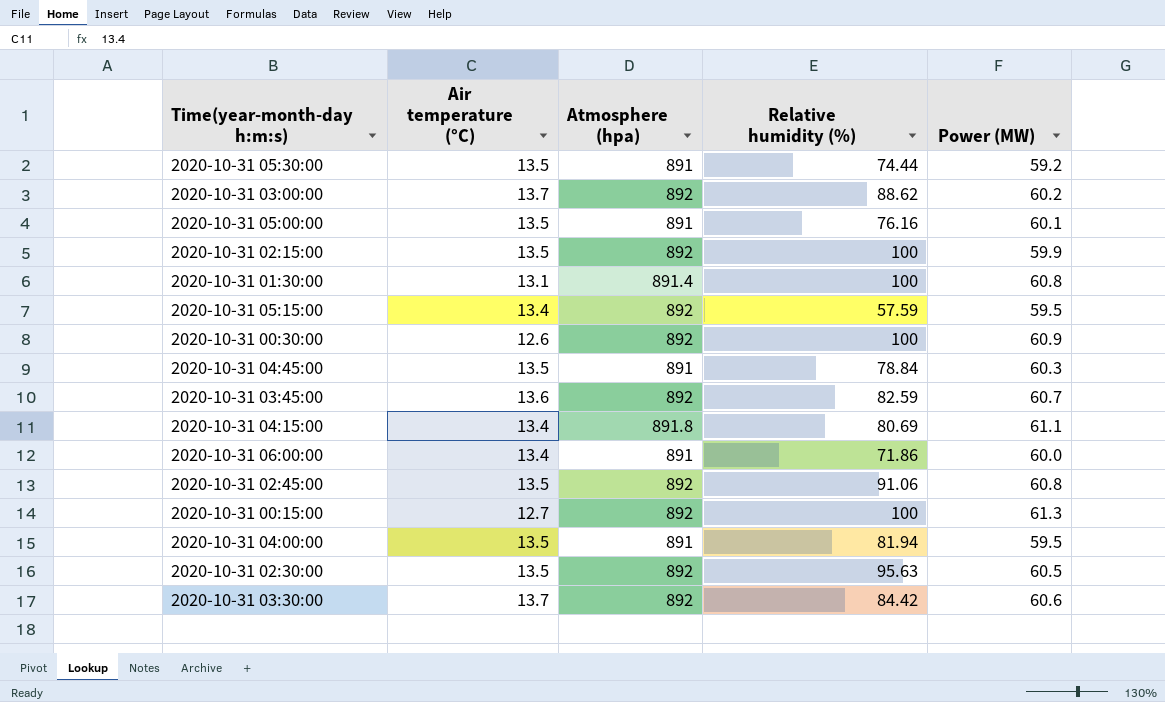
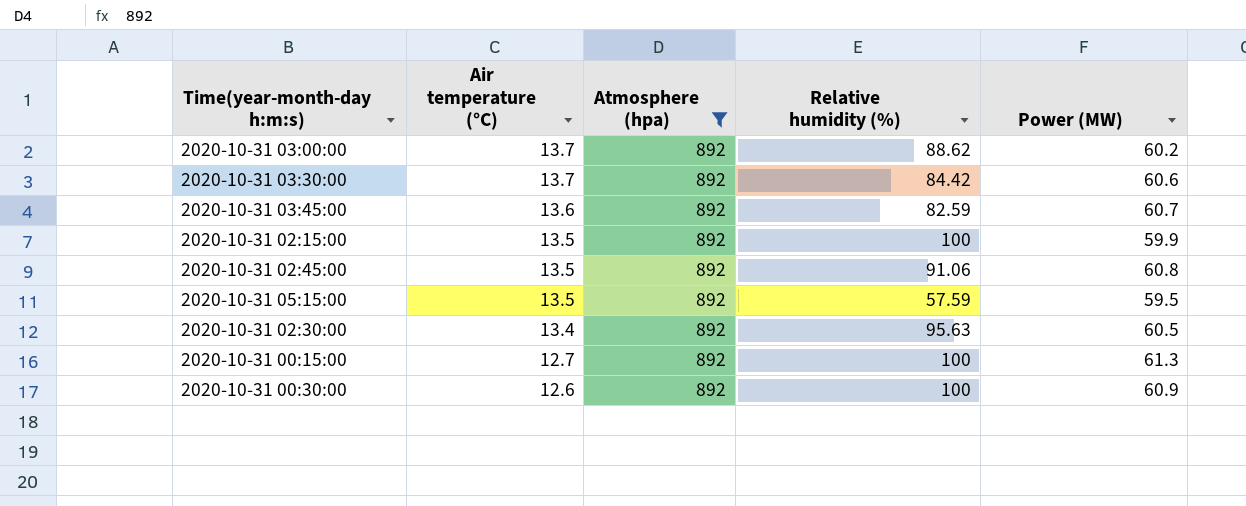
filter: none -> Atmosphere (hpa) = 892
row order: none -> Air temperature (°C) descending
2020-10-31 05:15:00 | Air temperature (°C): 13.4 -> 13.5
2020-10-31 02:30:00 | Air temperature (°C): 13.5 -> 13.4

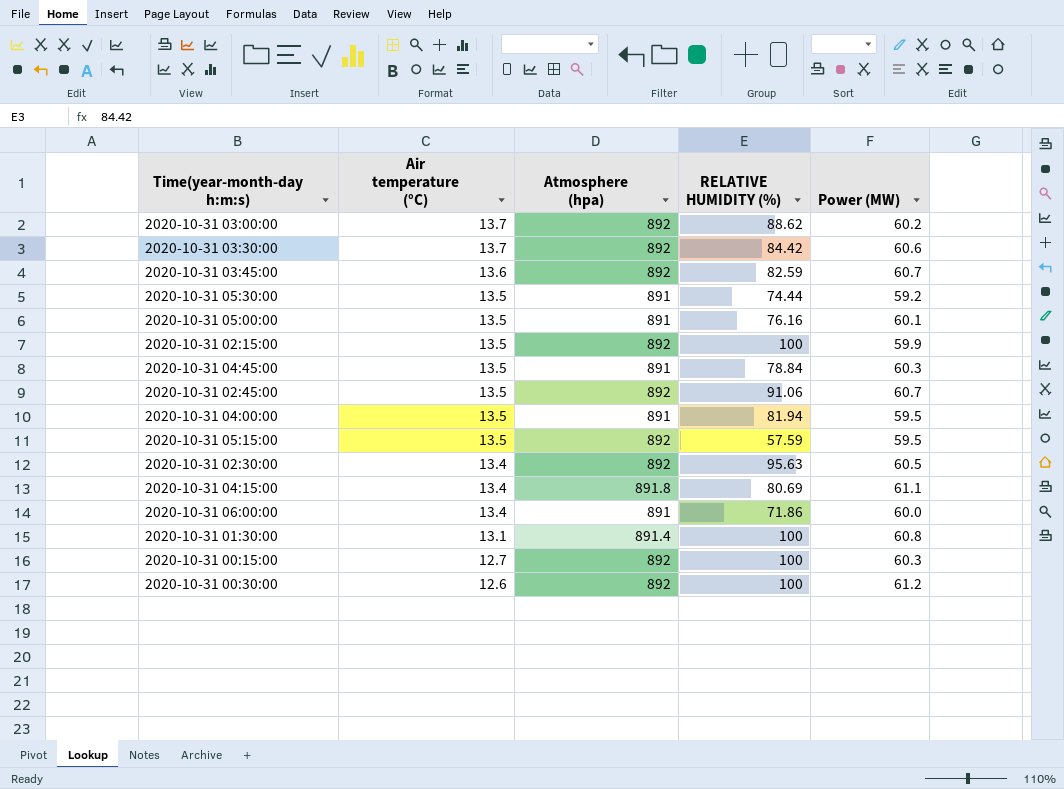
filter: Atmosphere (hpa) = 892 -> none
column name: Relative humidity (%) -> RELATIVE HUMIDITY (%)
2020-10-31 02:45:00 | Power (MW): 60.8 -> 60.7
2020-10-31 00:15:00 | Power (MW): 61.3 -> 60.3
2020-10-31 00:30:00 | Power (MW): 60.9 -> 61.2

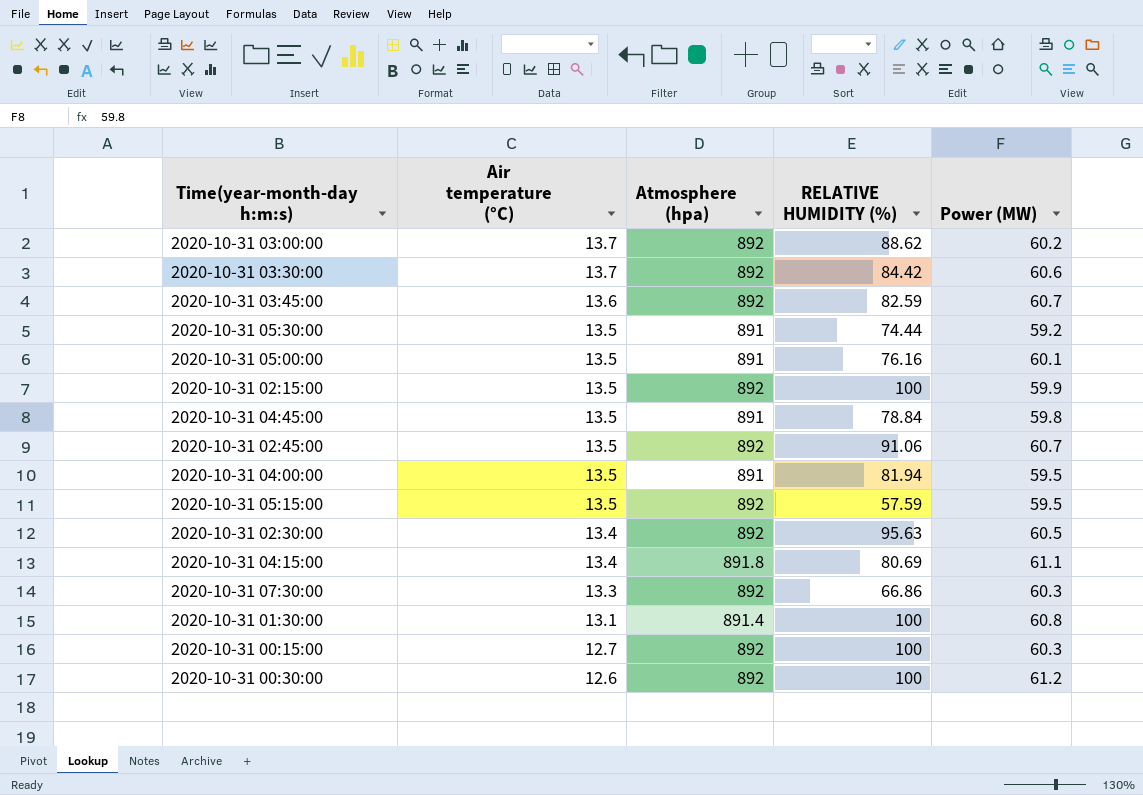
row 2020-10-31 06:00:00: 13.4 | 891 | 71.86 | 60.0 -> none
2020-10-31 04:45:00 | Power (MW): 60.3 -> 59.8
row 2020-10-31 07:30:00: none -> 13.3 | 892 | 66.86 | 60.3

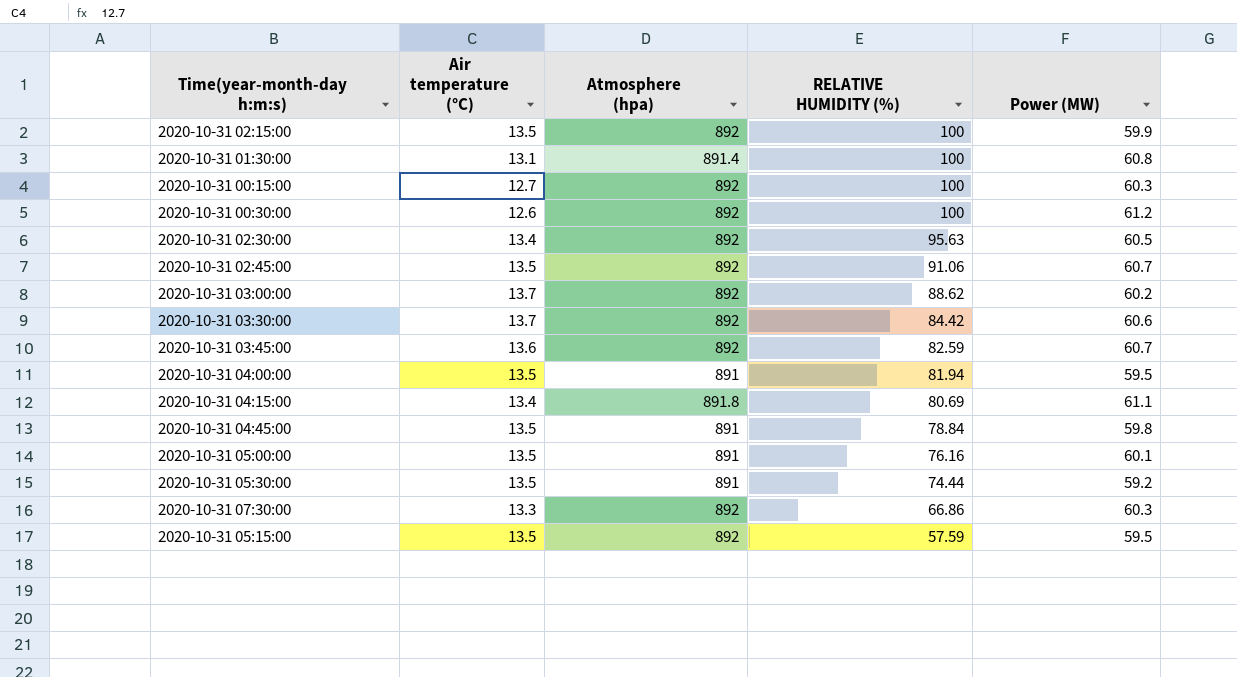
row order: Air temperature (°C) descending -> RELATIVE HUMIDITY (%) descending

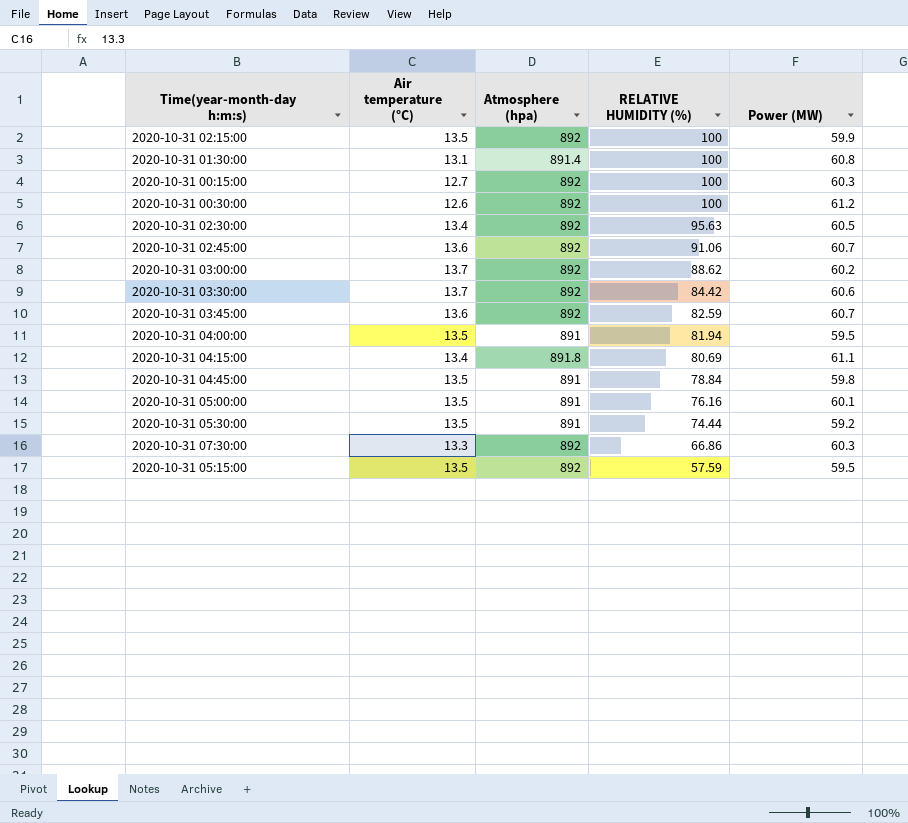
2020-10-31 02:45:00 | Air temperature (°C): 13.5 -> 13.6

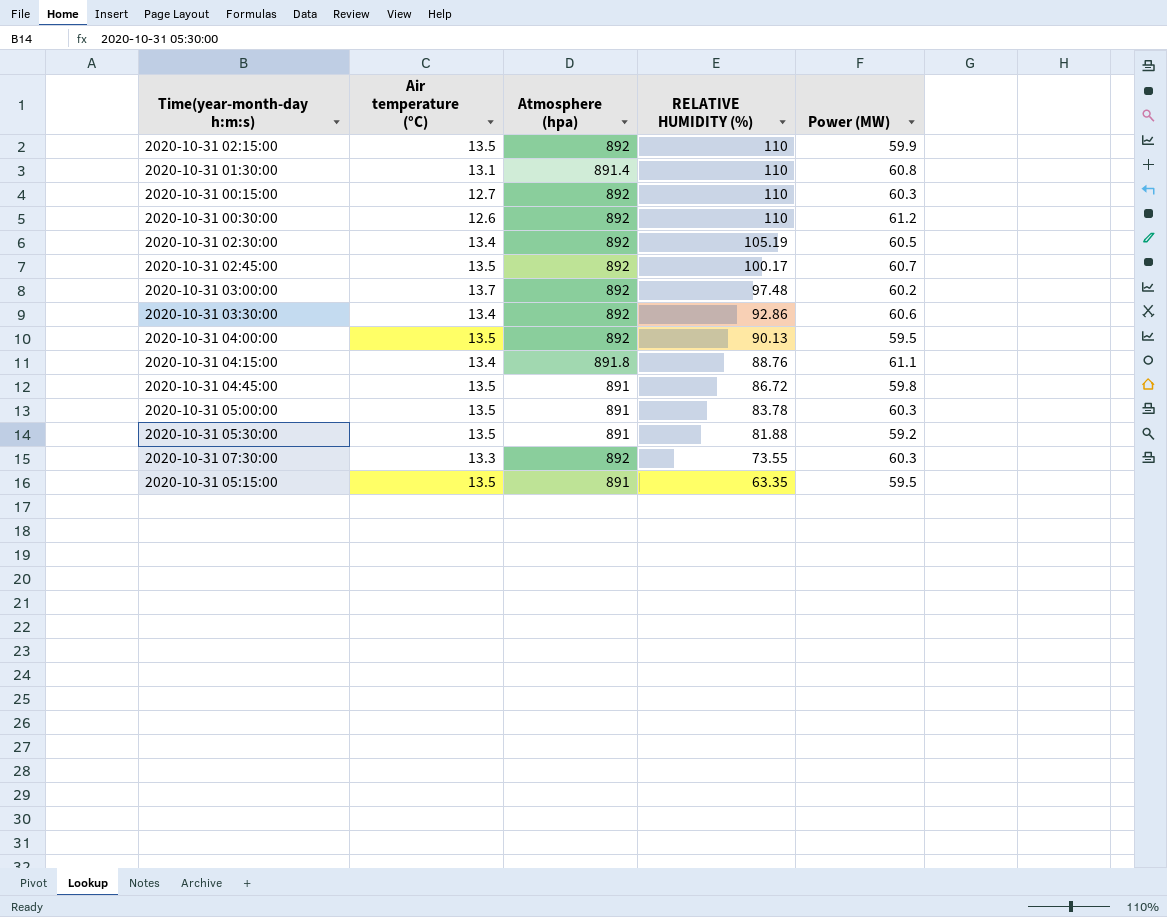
row 2020-10-31 03:45:00: 13.6 | 892 | 82.59 | 60.7 -> none
2020-10-31 02:15:00 | RELATIVE HUMIDITY (%): 100 -> 110
2020-10-31 01:30:00 | RELATIVE HUMIDITY (%): 100 -> 110
2020-10-31 00:15:00 | RELATIVE HUMIDITY (%): 100 -> 110
2020-10-31 00:30:00 | RELATIVE HUMIDITY (%): 100 -> 110
2020-10-31 02:30:00 | RELATIVE HUMIDITY (%): 95.63 -> 105.19
2020-10-31 02:45:00 | Air temperature (°C): 13.6 -> 13.5
2020-10-31 02:45:00 | RELATIVE HUMIDITY (%): 91.06 -> 100.17
2020-10-31 03:00:00 | RELATIVE HUMIDITY (%): 88.62 -> 97.48
2020-10-31 03:30:00 | Air temperature (°C): 13.7 -> 13.4
2020-10-31 03:30:00 | RELATIVE HUMIDITY (%): 84.42 -> 92.86
2020-10-31 04:00:00 | Atmosphere (hpa): 891 -> 892
2020-10-31 04:00:00 | RELATIVE HUMIDITY (%): 81.94 -> 90.13
2020-10-31 04:15:00 | RELATIVE HUMIDITY (%): 80.69 -> 88.76
2020-10-31 04:45:00 | RELATIVE HUMIDITY (%): 78.84 -> 86.72
2020-10-31 05:00:00 | RELATIVE HUMIDITY (%): 76.16 -> 83.78
2020-10-31 05:00:00 | Power (MW): 60.1 -> 60.3
2020-10-31 05:30:00 | RELATIVE HUMIDITY (%): 74.44 -> 81.88
2020-10-31 07:30:00 | RELATIVE HUMIDITY (%): 66.86 -> 73.55
2020-10-31 05:15:00 | Atmosphere (hpa): 892 -> 891
2020-10-31 05:15:00 | RELATIVE HUMIDITY (%): 57.59 -> 63.35

